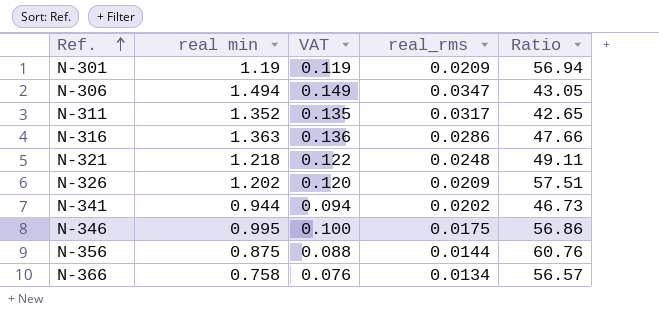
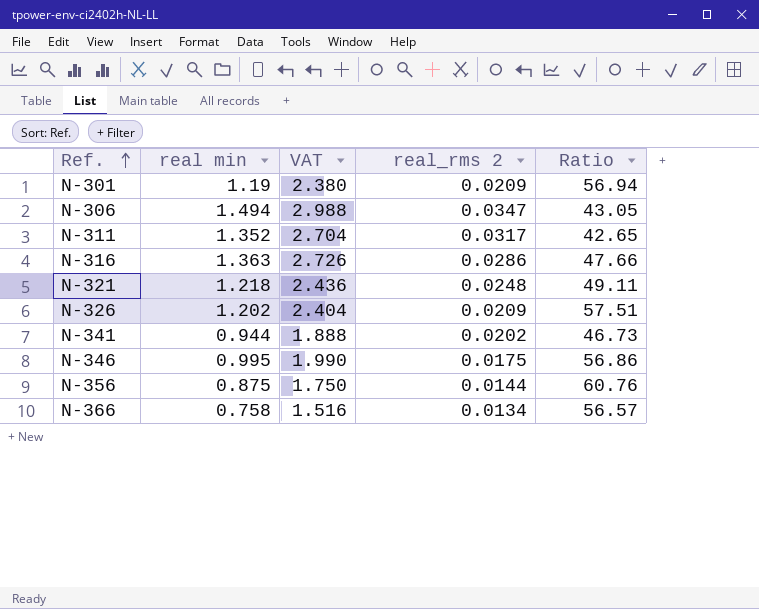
column VAT | formula: [real min] * 0.1 -> [real min] * 2
column name: real_rms -> real_rms 2

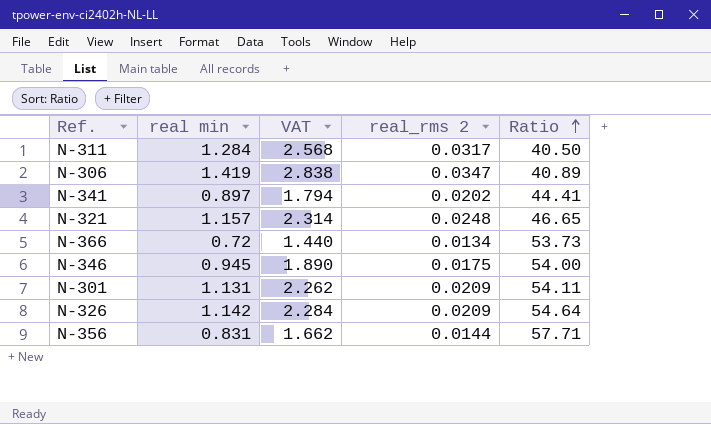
row order: Ref. ascending -> Ratio ascending
row N-316: 1.363 | 2.726 | 0.0286 | 47.66 -> none
N-311 | real min: 1.352 -> 1.284
N-311 | VAT: 2.704 -> 2.568
N-311 | Ratio: 42.65 -> 40.50
N-306 | real min: 1.494 -> 1.419
N-306 | VAT: 2.988 -> 2.838
N-306 | Ratio: 43.05 -> 40.89
N-341 | real min: 0.944 -> 0.897
N-341 | VAT: 1.888 -> 1.794
N-341 | Ratio: 46.73 -> 44.41
N-321 | real min: 1.218 -> 1.157
N-321 | VAT: 2.436 -> 2.314
N-321 | Ratio: 49.11 -> 46.65
N-366 | real min: 0.758 -> 0.72
N-366 | VAT: 1.516 -> 1.440
N-366 | Ratio: 56.57 -> 53.73
N-346 | real min: 0.995 -> 0.945
N-346 | VAT: 1.990 -> 1.890
N-346 | Ratio: 56.86 -> 54.00
N-301 | real min: 1.19 -> 1.131
N-301 | VAT: 2.380 -> 2.262
N-301 | Ratio: 56.94 -> 54.11
N-326 | real min: 1.202 -> 1.142
N-326 | VAT: 2.404 -> 2.284
N-326 | Ratio: 57.51 -> 54.64
N-356 | real min: 0.875 -> 0.831
N-356 | VAT: 1.750 -> 1.662
N-356 | Ratio: 60.76 -> 57.71

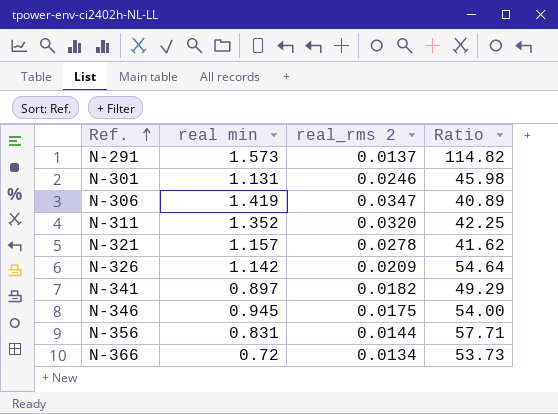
row order: Ratio ascending -> Ref. ascending
column VAT | formula: [real min] * 2 -> none
row N-291: none -> 1.573 | 0.0137 | 114.82
N-301 | real_rms 2: 0.0209 -> 0.0246
N-301 | Ratio: 54.11 -> 45.98
N-311 | real min: 1.284 -> 1.352
N-311 | real_rms 2: 0.0317 -> 0.0320
N-311 | Ratio: 40.50 -> 42.25
N-321 | real_rms 2: 0.0248 -> 0.0278
N-321 | Ratio: 46.65 -> 41.62
N-341 | real_rms 2: 0.0202 -> 0.0182
N-341 | Ratio: 44.41 -> 49.29

